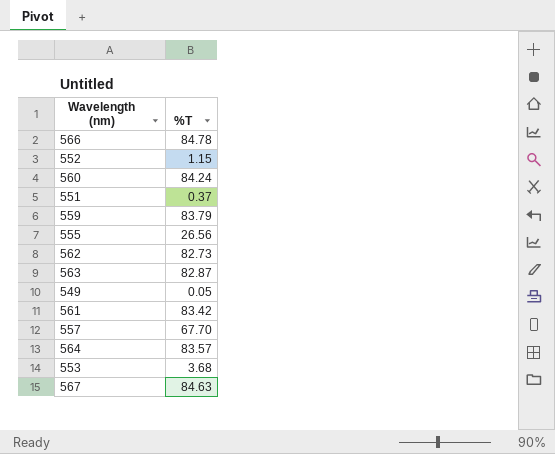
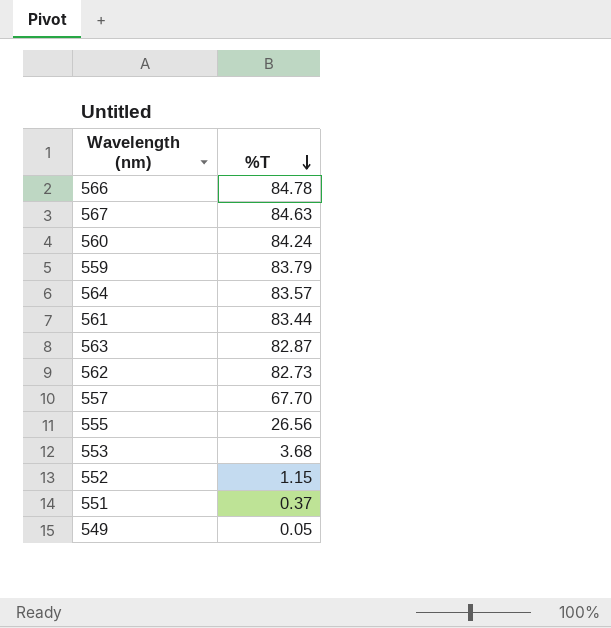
row order: none -> %T descending
561 | %T: 83.42 -> 83.44

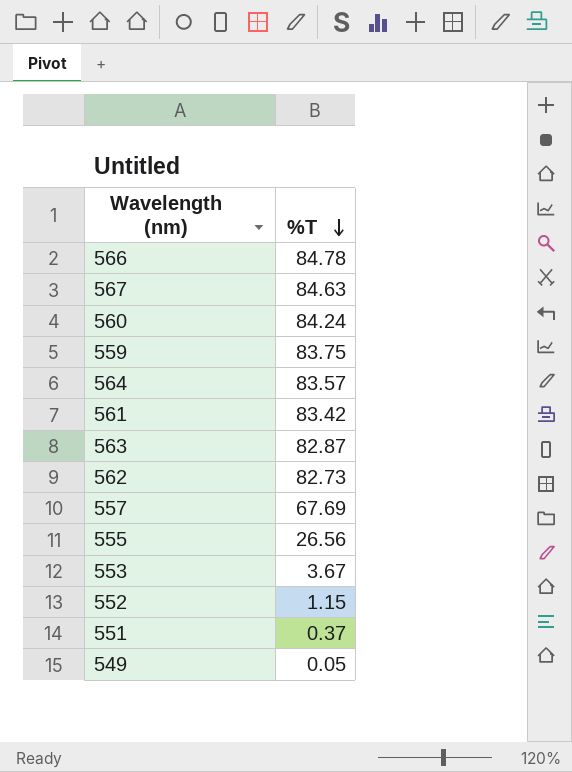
559 | %T: 83.79 -> 83.75
561 | %T: 83.44 -> 83.42
557 | %T: 67.70 -> 67.69
553 | %T: 3.68 -> 3.67

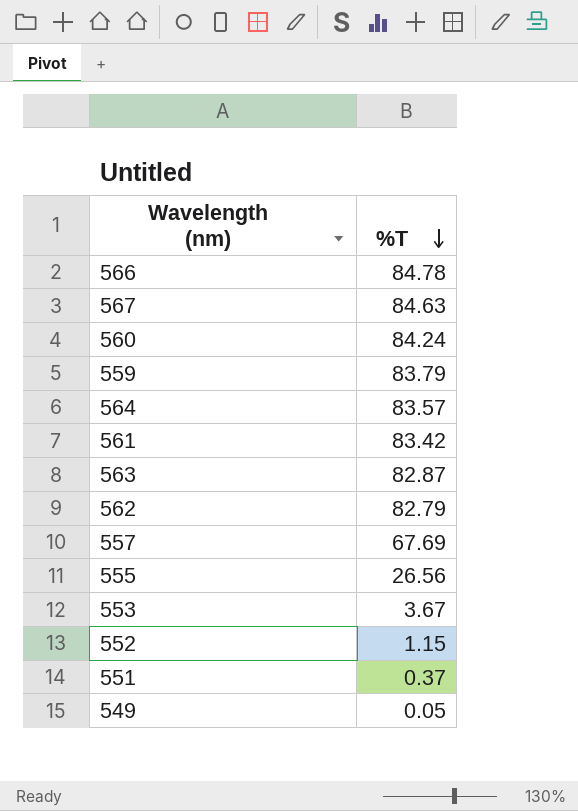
559 | %T: 83.75 -> 83.79
562 | %T: 82.73 -> 82.79

